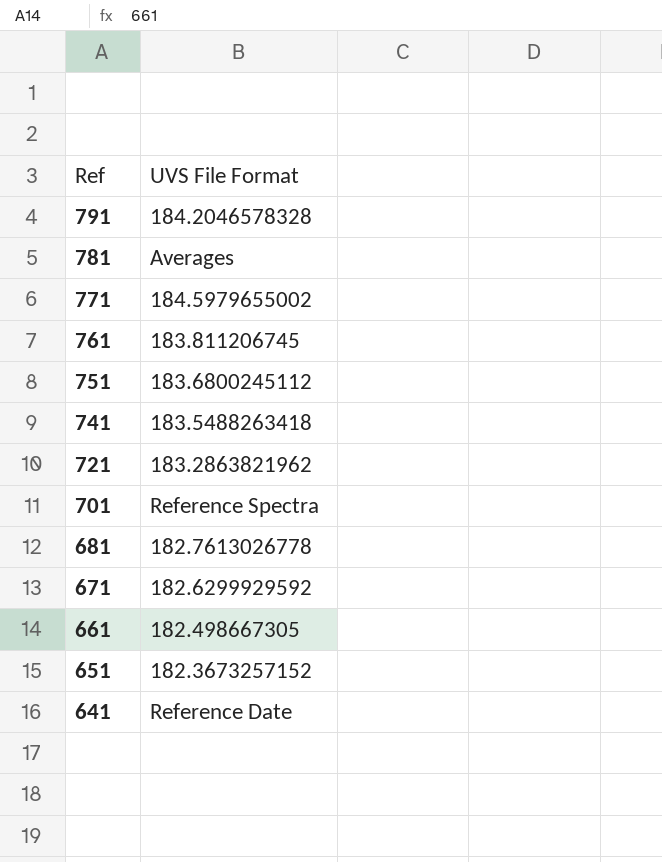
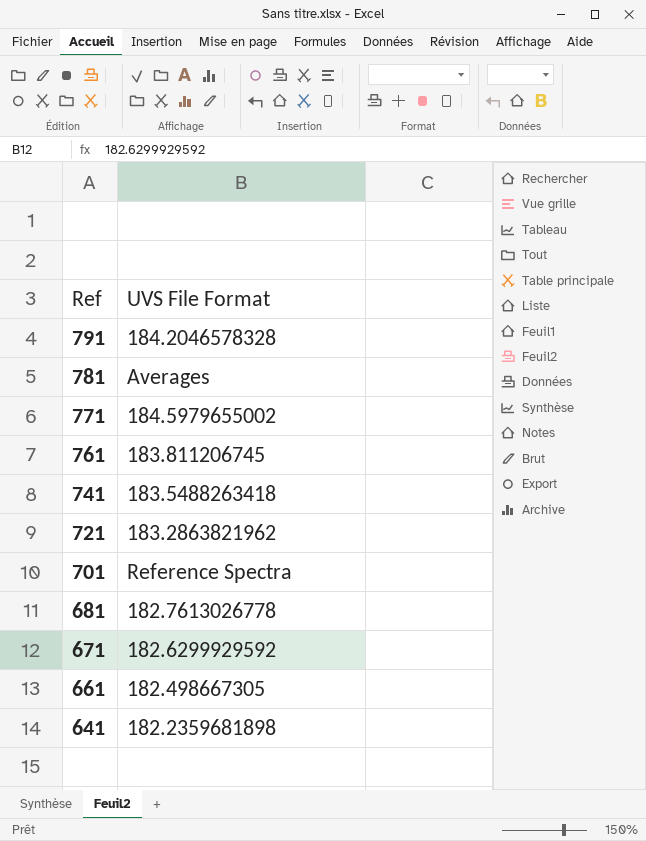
row 751: 183.6800245112 -> none
row 651: 182.3673257152 -> none
641 | UVS File Format: Reference Date -> 182.2359681898

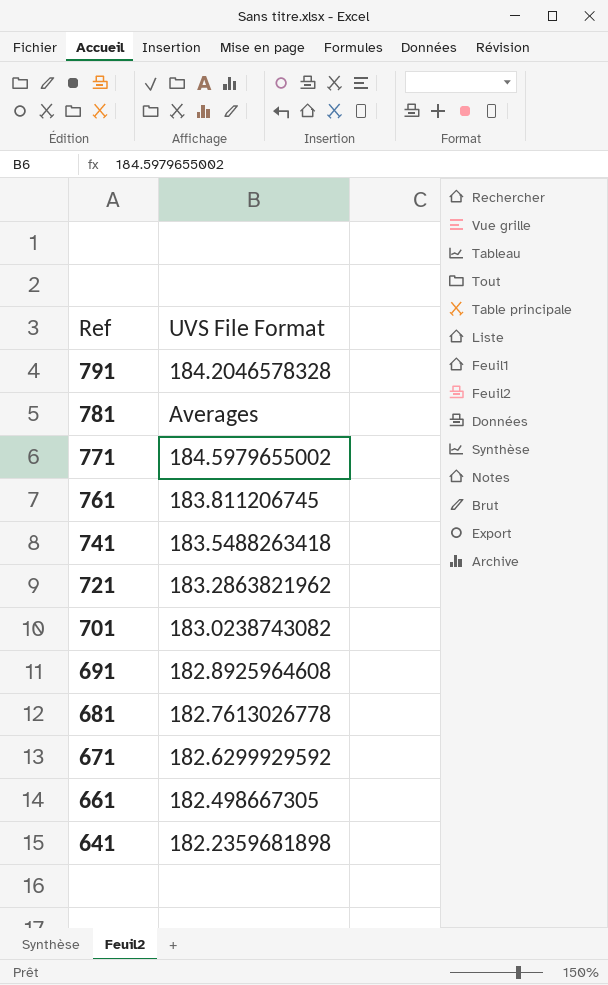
701 | UVS File Format: Reference Spectra -> 183.0238743082
row 691: none -> 182.8925964608

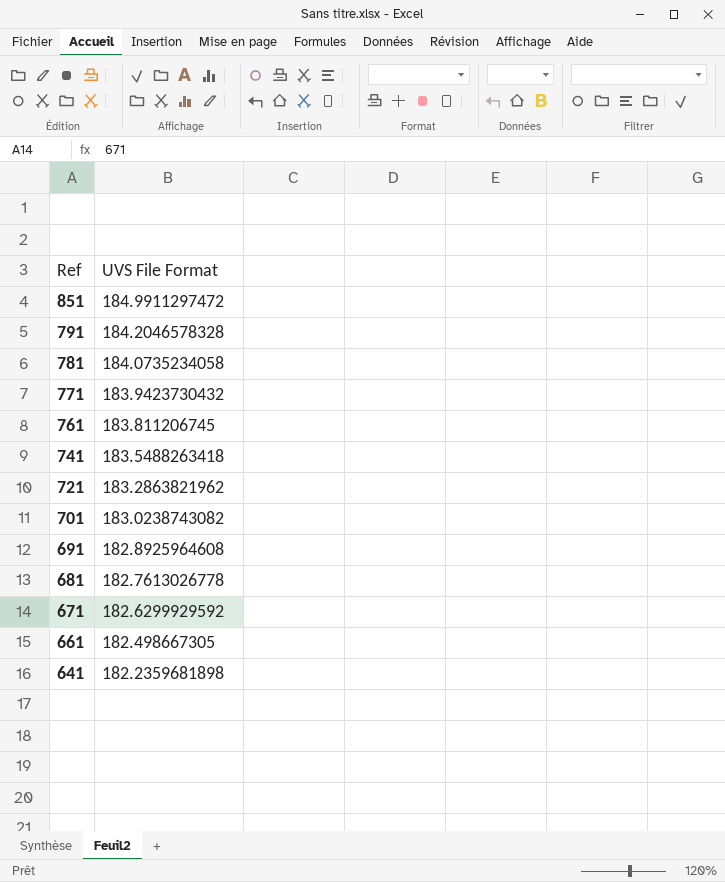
row 851: none -> 184.9911297472
781 | UVS File Format: Averages -> 184.0735234058
771 | UVS File Format: 184.5979655002 -> 183.9423730432

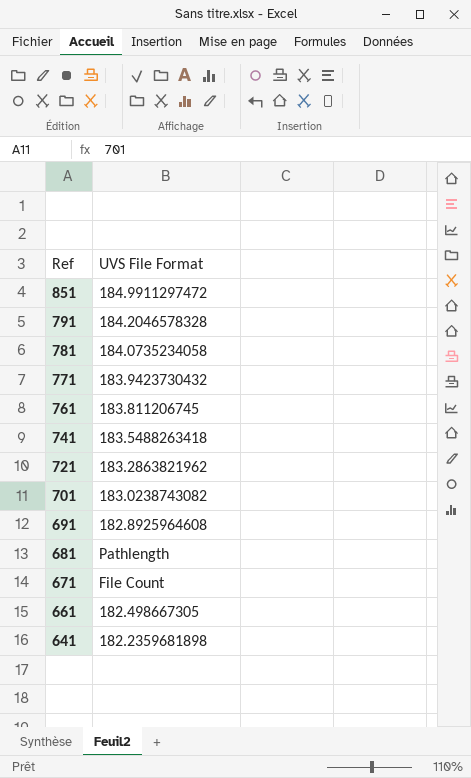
681 | UVS File Format: 182.7613026778 -> Pathlength
671 | UVS File Format: 182.6299929592 -> File Count

